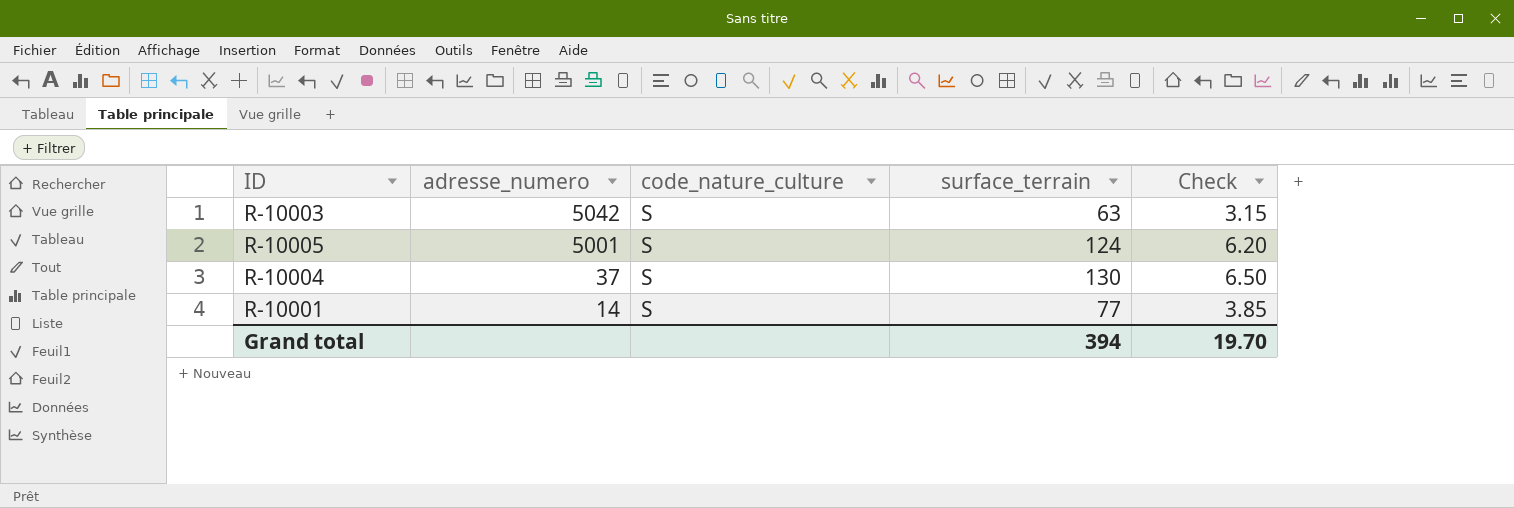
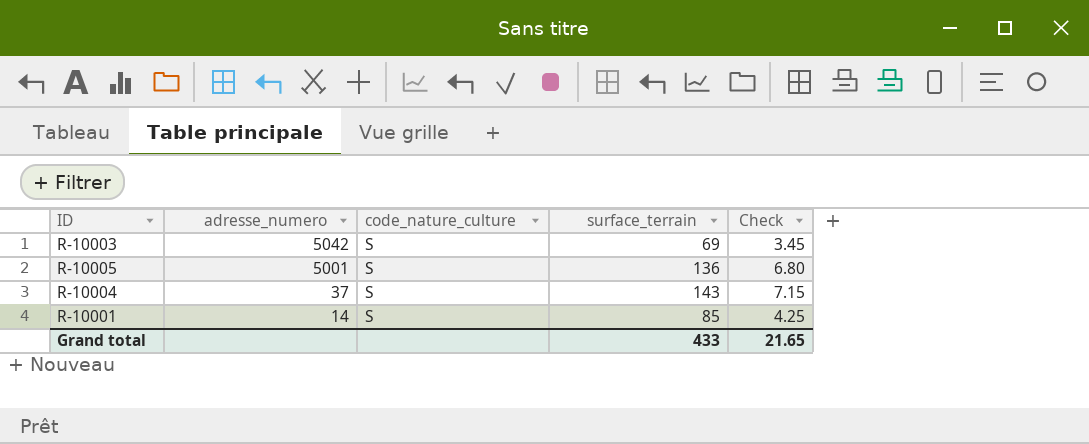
R-10003 | surface_terrain: 63 -> 69
R-10003 | Check: 3.15 -> 3.45
R-10005 | surface_terrain: 124 -> 136
R-10005 | Check: 6.20 -> 6.80
R-10004 | surface_terrain: 130 -> 143
R-10004 | Check: 6.50 -> 7.15
R-10001 | surface_terrain: 77 -> 85
R-10001 | Check: 3.85 -> 4.25
Grand total | surface_terrain: 394 -> 433
Grand total | Check: 19.70 -> 21.65

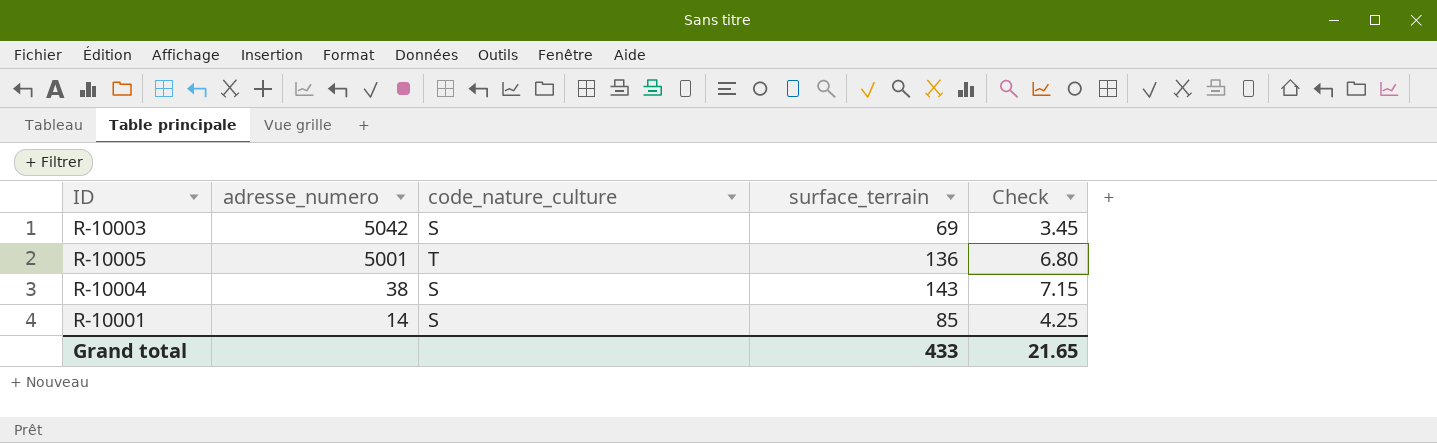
R-10005 | code_nature_culture: S -> T
R-10004 | adresse_numero: 37 -> 38

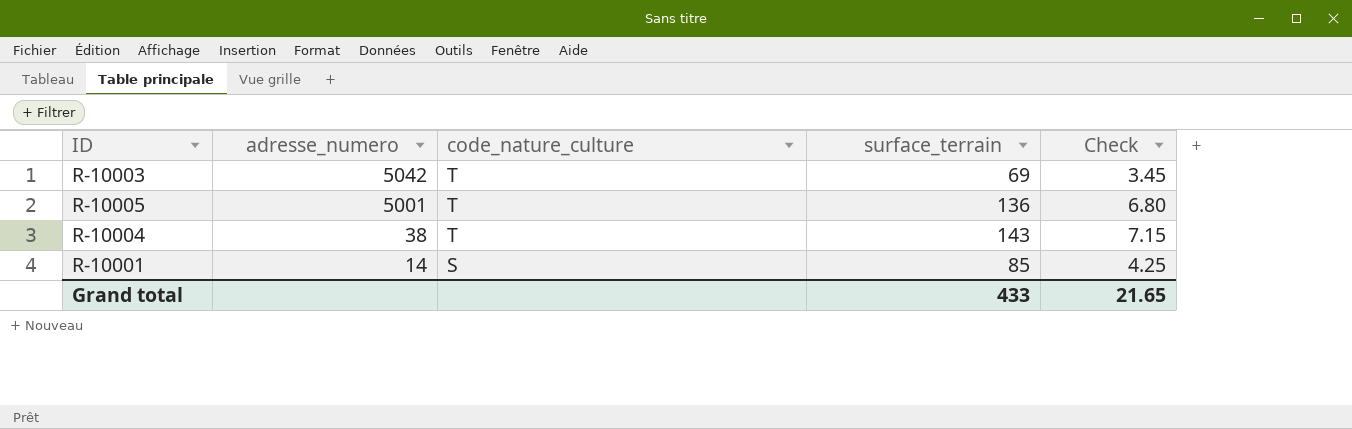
R-10003 | code_nature_culture: S -> T
R-10004 | code_nature_culture: S -> T

